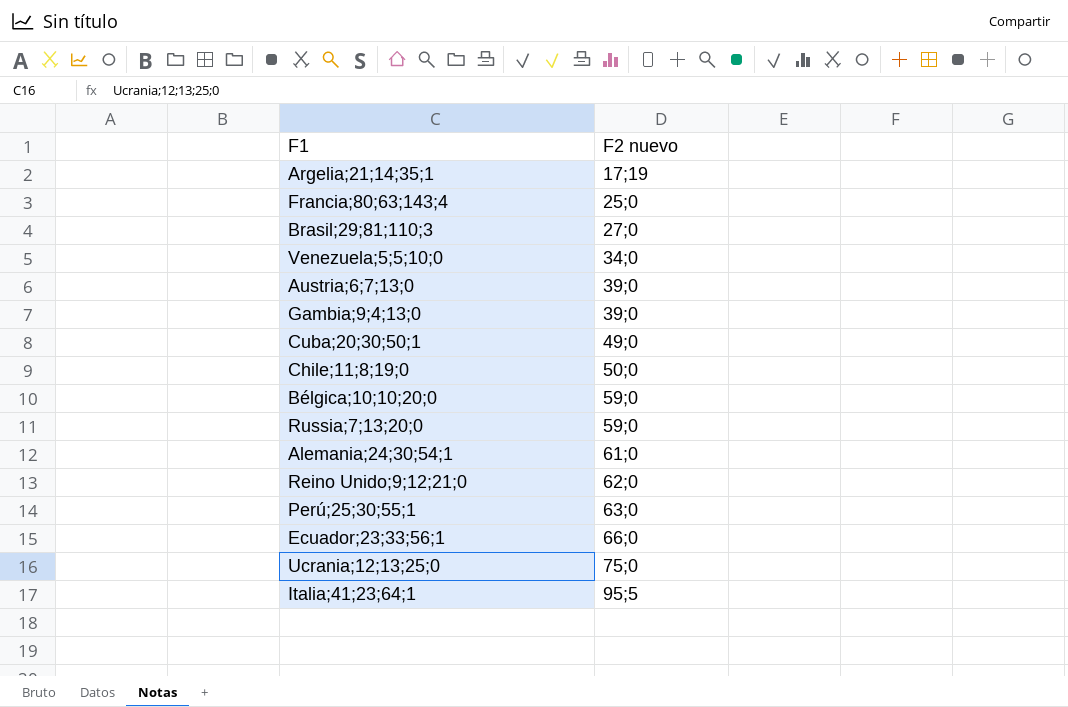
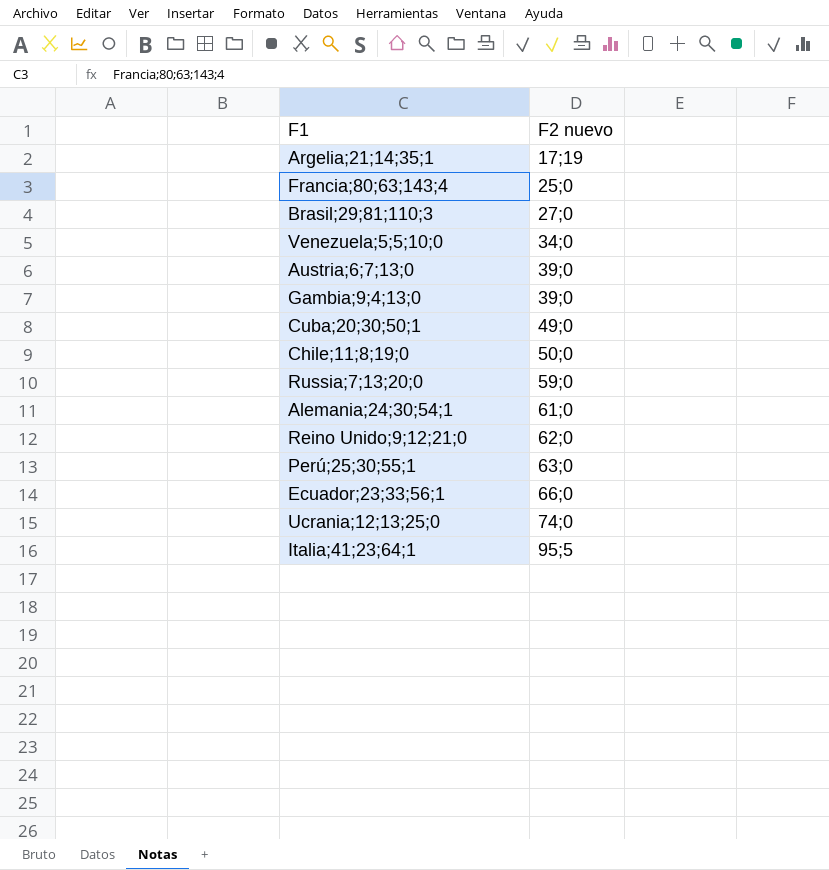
row Bélgica;10;10;20;0: 59;0 -> none
Ucrania;12;13;25;0 | F2 nuevo: 75;0 -> 74;0

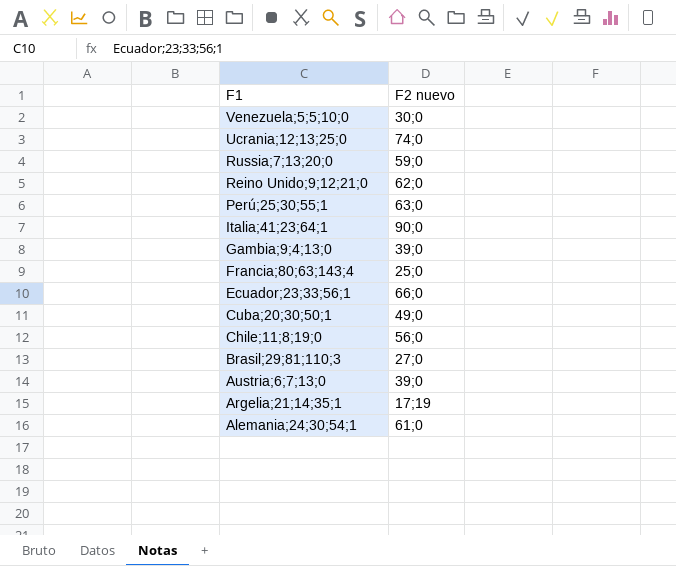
row order: F2 nuevo ascending -> F1 descending
Venezuela;5;5;10;0 | F2 nuevo: 34;0 -> 30;0
Italia;41;23;64;1 | F2 nuevo: 95;5 -> 90;0
Chile;11;8;19;0 | F2 nuevo: 50;0 -> 56;0

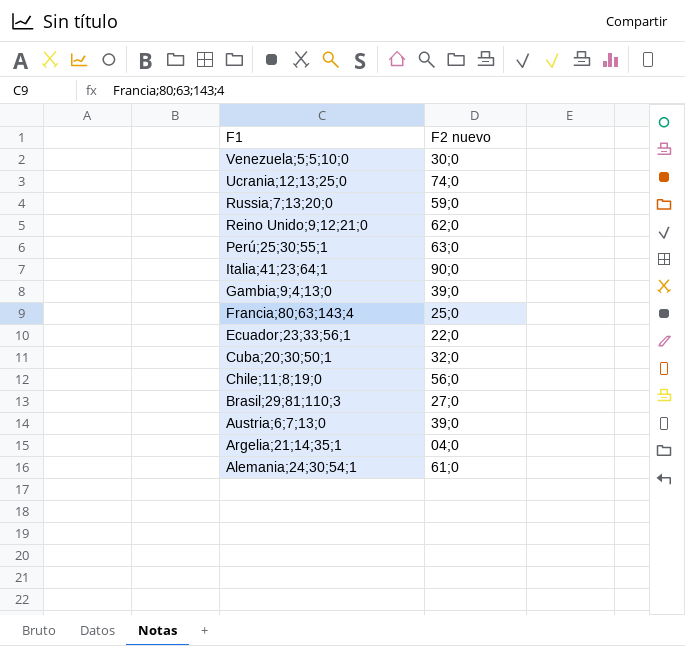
Ecuador;23;33;56;1 | F2 nuevo: 66;0 -> 22;0
Cuba;20;30;50;1 | F2 nuevo: 49;0 -> 32;0
Argelia;21;14;35;1 | F2 nuevo: 17;19 -> 04;0

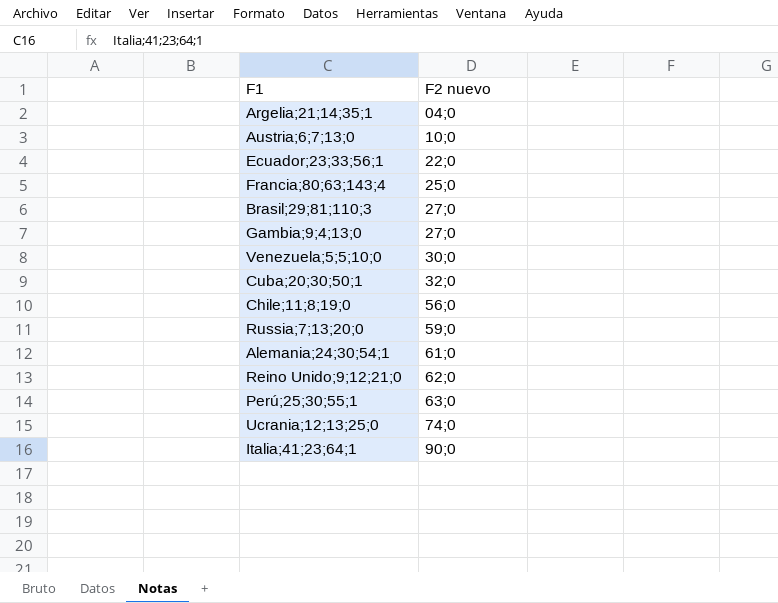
row order: F1 descending -> F2 nuevo ascending
Austria;6;7;13;0 | F2 nuevo: 39;0 -> 10;0
Gambia;9;4;13;0 | F2 nuevo: 39;0 -> 27;0

